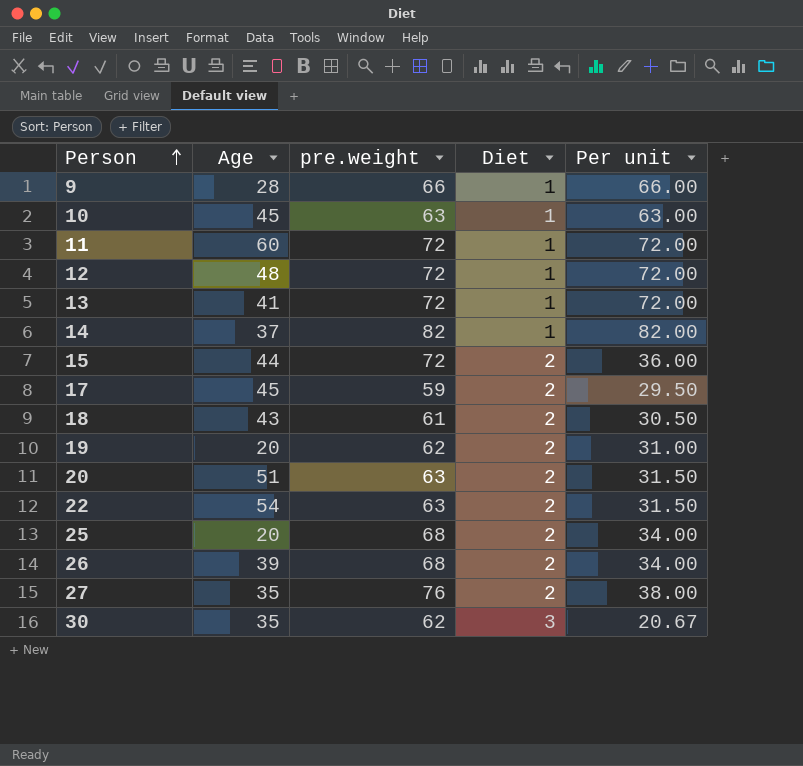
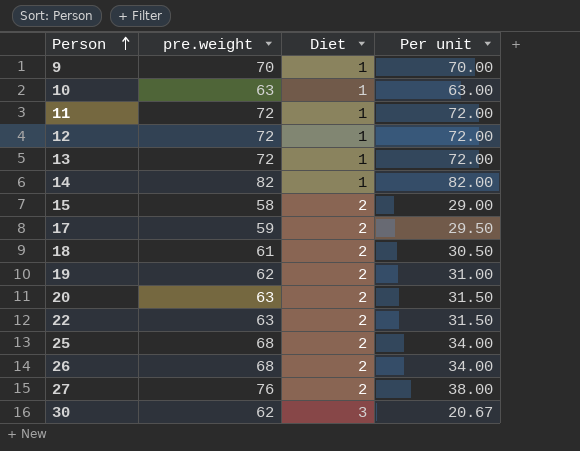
column Age | position: 2 -> none
9 | pre.weight: 66 -> 70
9 | Per unit: 66.00 -> 70.00
15 | pre.weight: 72 -> 58
15 | Per unit: 36.00 -> 29.00

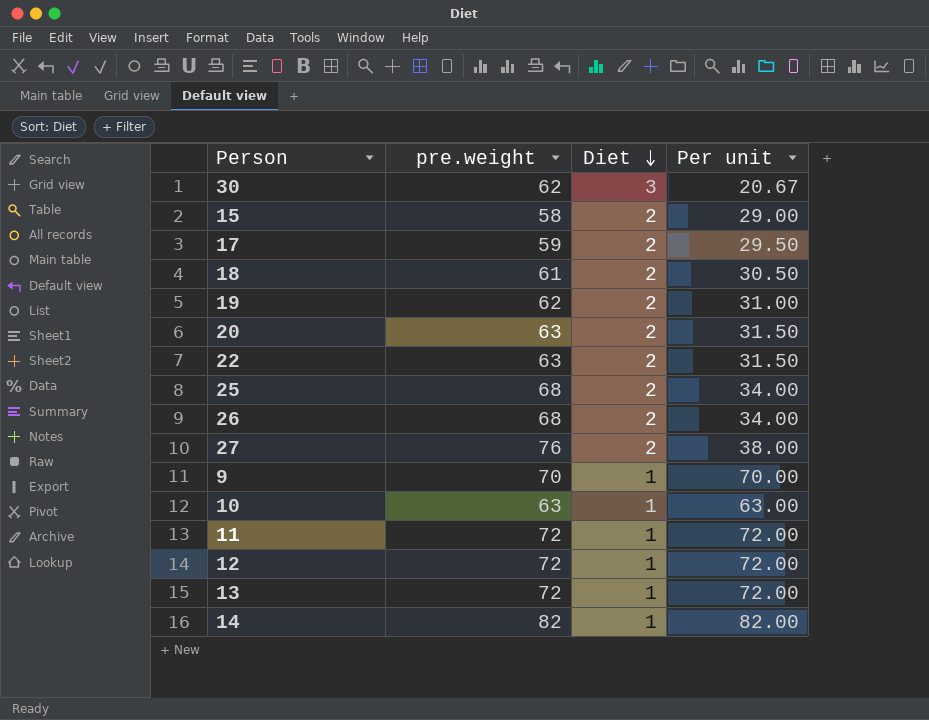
row order: Person ascending -> Diet descending

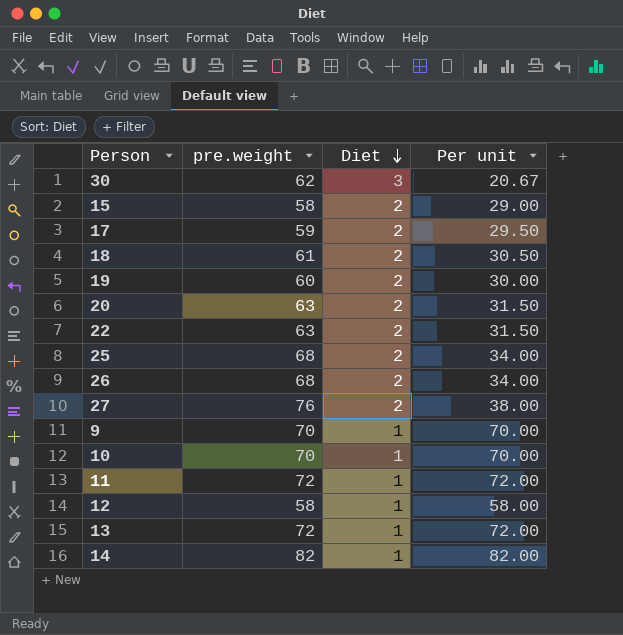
19 | pre.weight: 62 -> 60
19 | Per unit: 31.00 -> 30.00
10 | pre.weight: 63 -> 70
10 | Per unit: 63.00 -> 70.00
12 | pre.weight: 72 -> 58
12 | Per unit: 72.00 -> 58.00

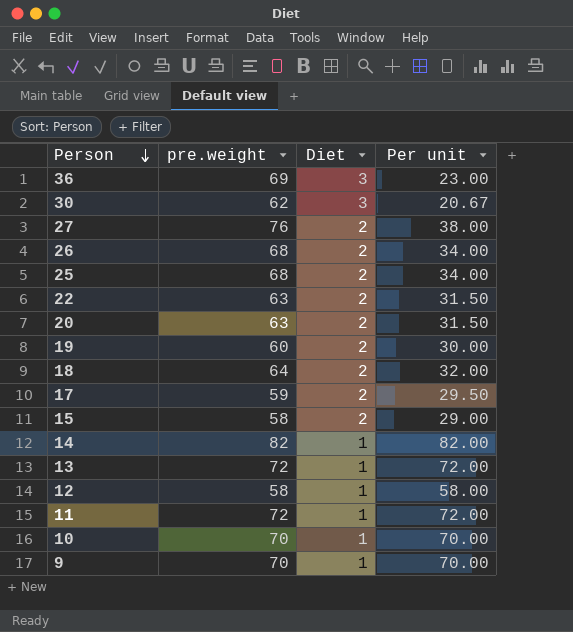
row order: Diet descending -> Person descending
row 36: none -> 69 | 3 | 23.00
18 | pre.weight: 61 -> 64
18 | Per unit: 30.50 -> 32.00

